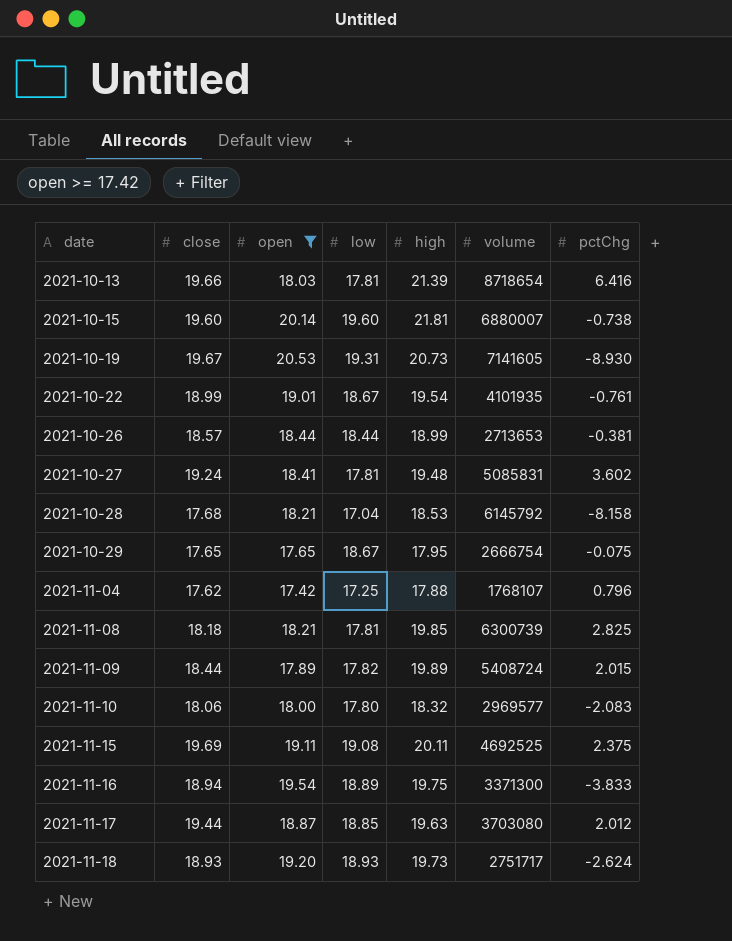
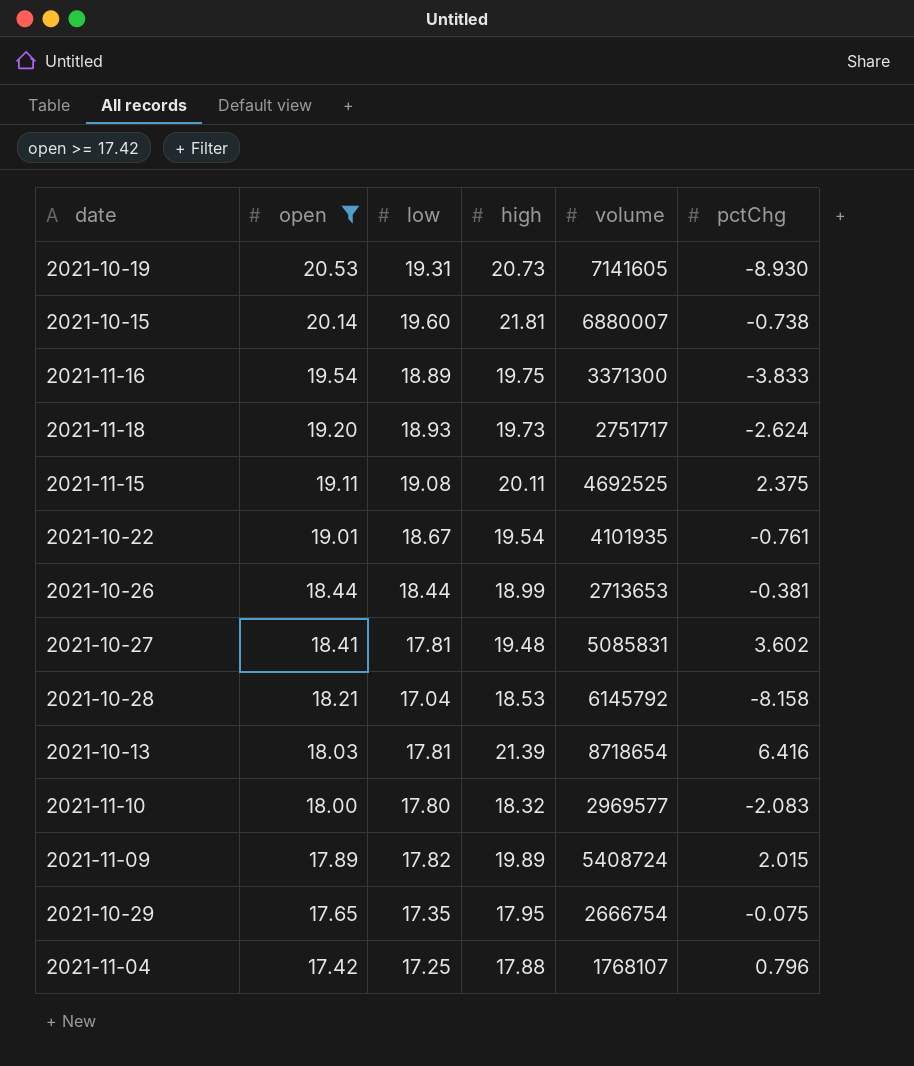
row order: date ascending -> open descending
column close | position: 2 -> none
row 2021-11-08: 18.18 | 18.21 | 17.81 | 19.85 | 6300739 | 2.825 -> none
row 2021-11-17: 19.44 | 18.87 | 18.85 | 19.63 | 3703080 | 2.012 -> none
2021-10-29 | low: 18.67 -> 17.35

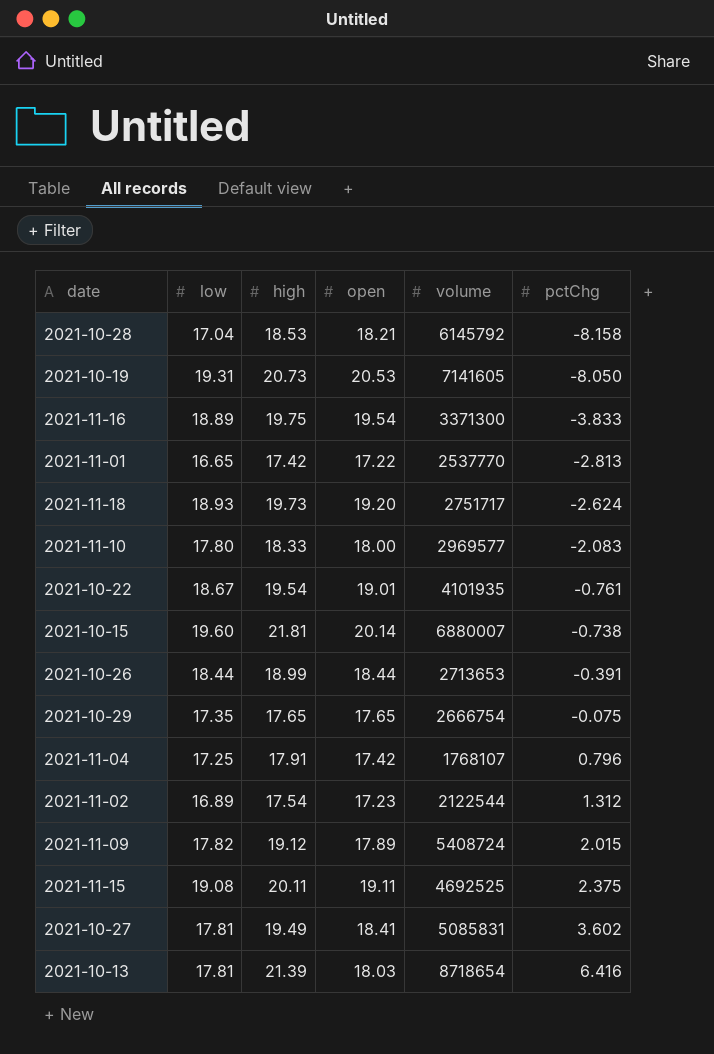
filter: open >= 17.42 -> none
row order: open descending -> pctChg ascending
column open | position: 2 -> 4
2021-10-19 | pctChg: -8.930 -> -8.050
2021-11-10 | high: 18.32 -> 18.33
2021-10-26 | pctChg: -0.381 -> -0.391
2021-10-29 | high: 17.95 -> 17.65
2021-11-04 | high: 17.88 -> 17.91
2021-11-09 | high: 19.89 -> 19.12
2021-10-27 | high: 19.48 -> 19.49

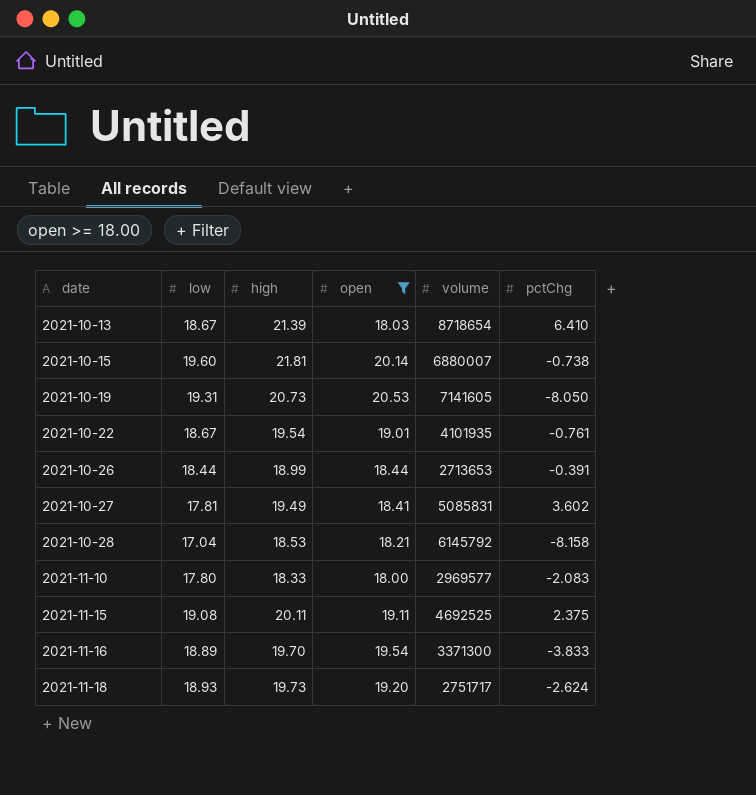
filter: none -> open >= 18.00
row order: pctChg ascending -> date ascending
2021-10-13 | low: 17.81 -> 18.67
2021-10-13 | pctChg: 6.416 -> 6.410
2021-11-16 | high: 19.75 -> 19.70

